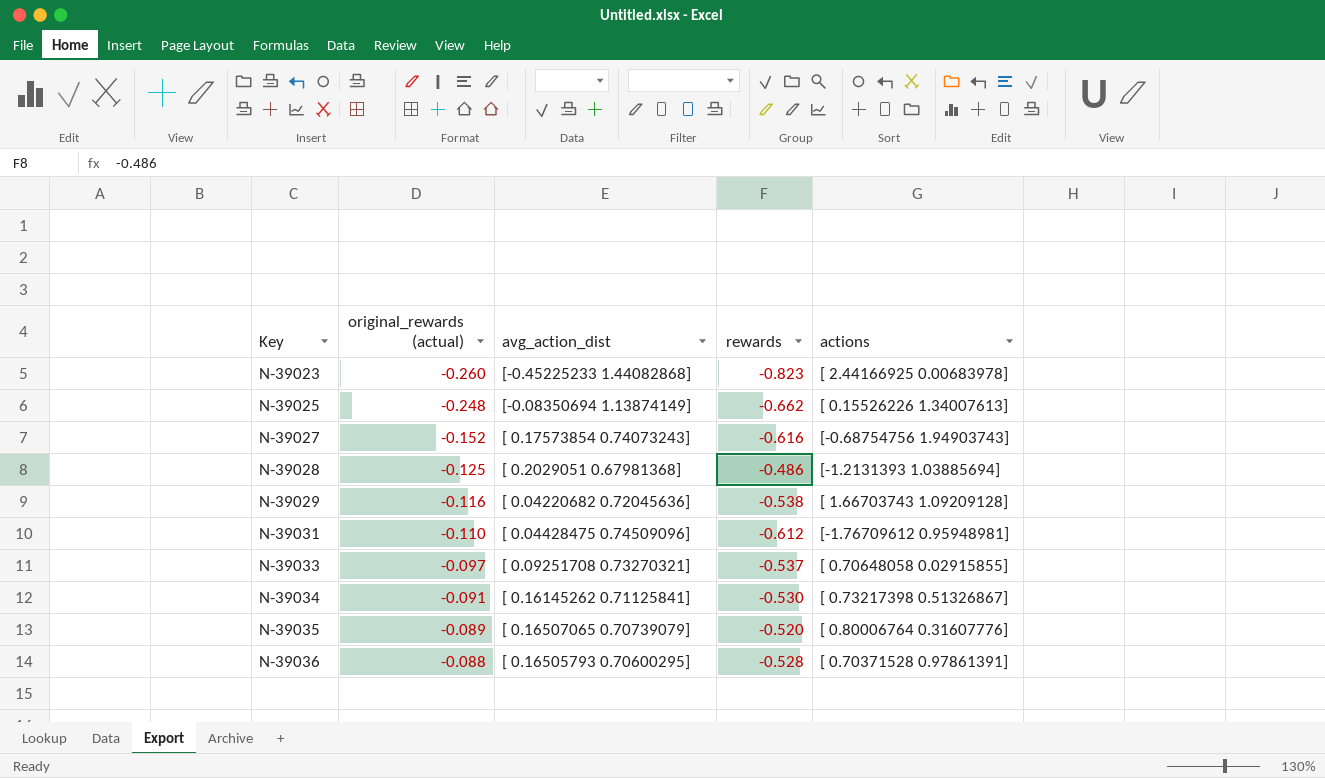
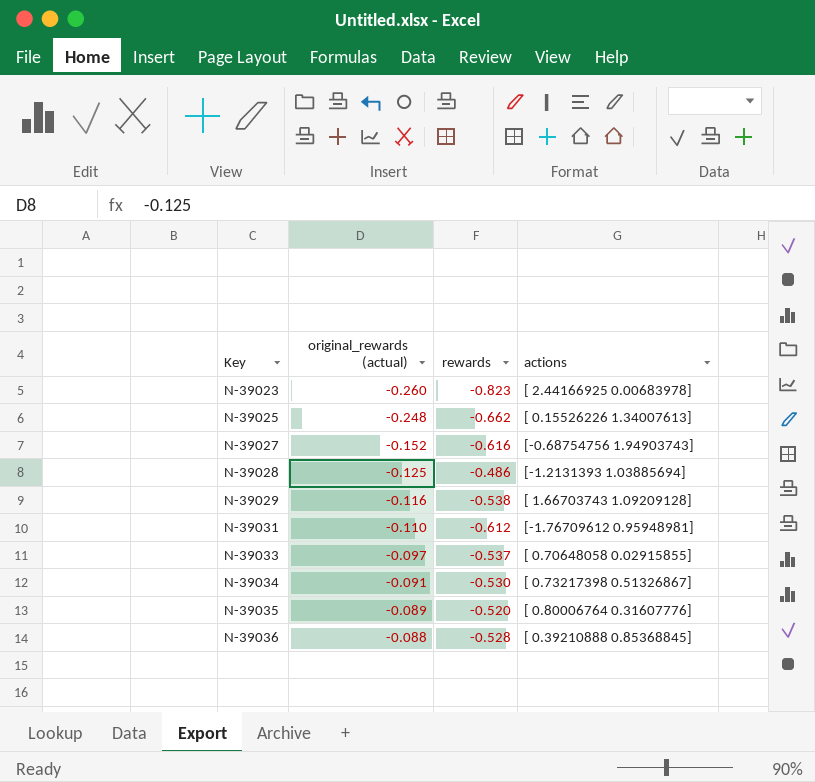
column avg_action_dist | position: 3 -> none
N-39036 | actions: [ 0.70371528 0.97861391] -> [ 0.39210888 0.85368845]

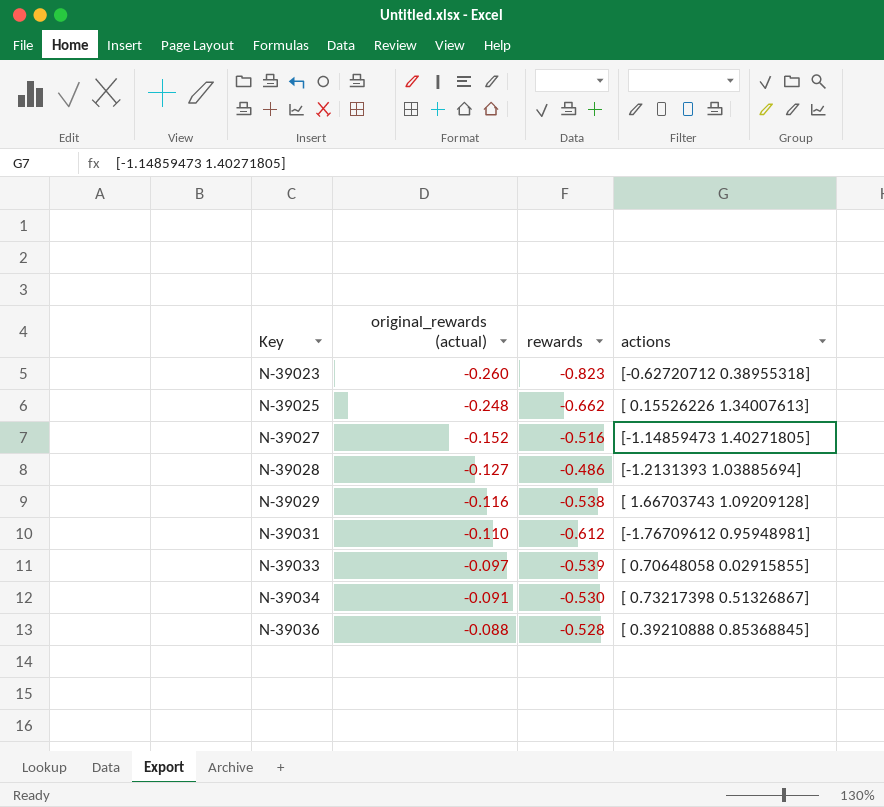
row N-39035: -0.089 | -0.520 | [ 0.80006764 0.31607776] -> none
N-39023 | actions: [ 2.44166925 0.00683978] -> [-0.62720712 0.38955318]
N-39027 | rewards: -0.616 -> -0.516
N-39027 | actions: [-0.68754756 1.94903743] -> [-1.14859473 1.40271805]
N-39028 | original_rewards (actual): -0.125 -> -0.127
N-39033 | rewards: -0.537 -> -0.539

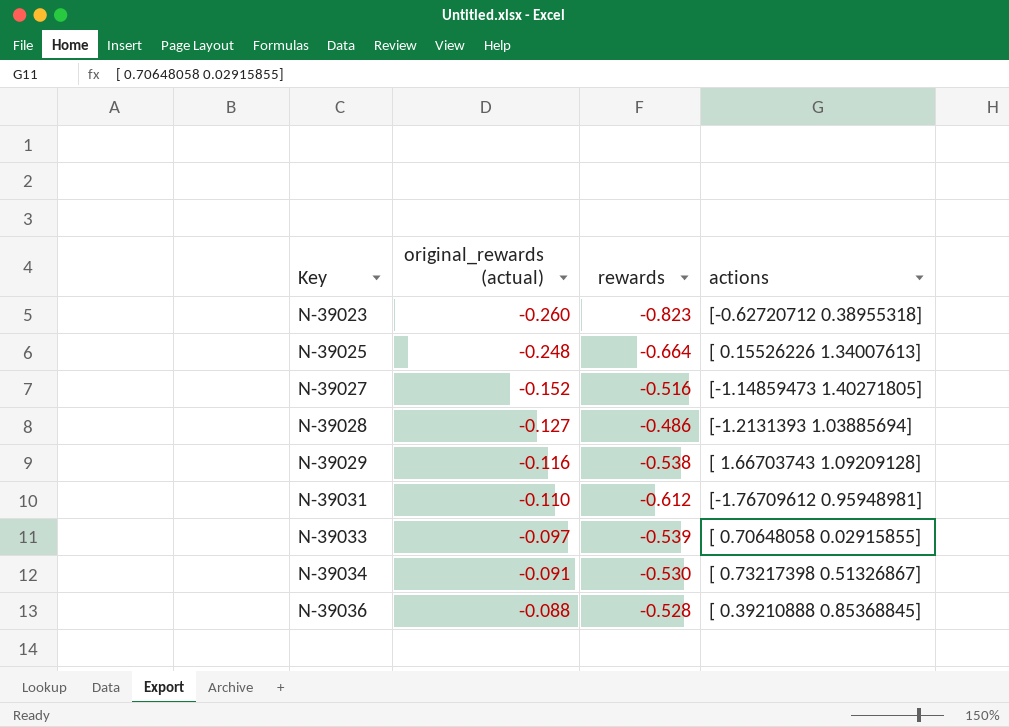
N-39025 | rewards: -0.662 -> -0.664

